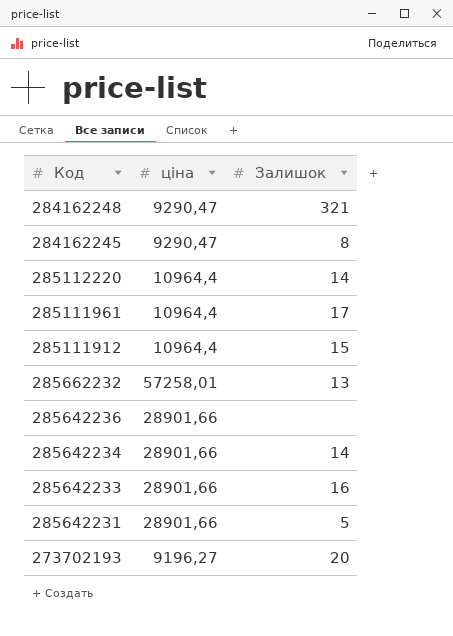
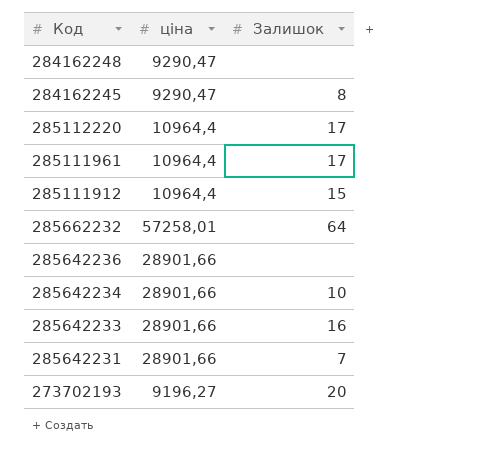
284162248 | Залишок: 321 -> none
285112220 | Залишок: 14 -> 17
285662232 | Залишок: 13 -> 64
285642234 | Залишок: 14 -> 10
285642231 | Залишок: 5 -> 7

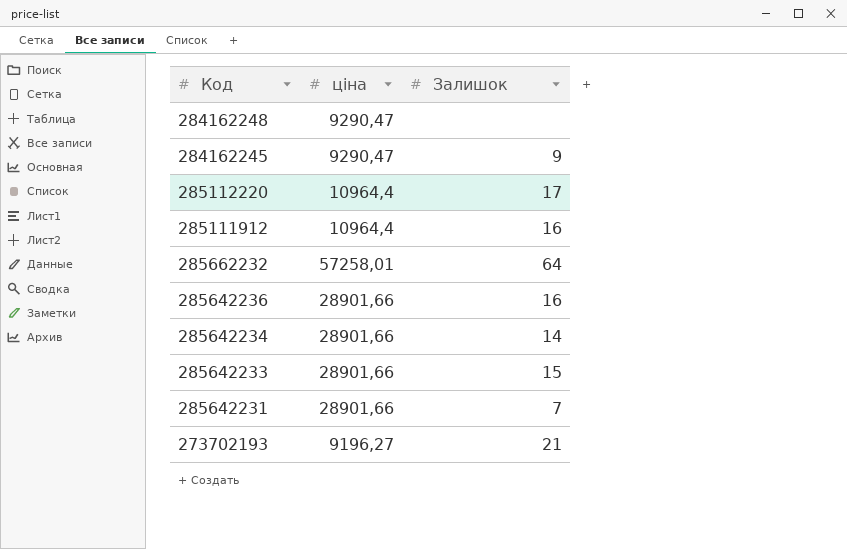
row 285111961: 10964,4 | 17 -> none
284162245 | Залишок: 8 -> 9
285111912 | Залишок: 15 -> 16
285642236 | Залишок: none -> 16
285642234 | Залишок: 10 -> 14
285642233 | Залишок: 16 -> 15
273702193 | Залишок: 20 -> 21

